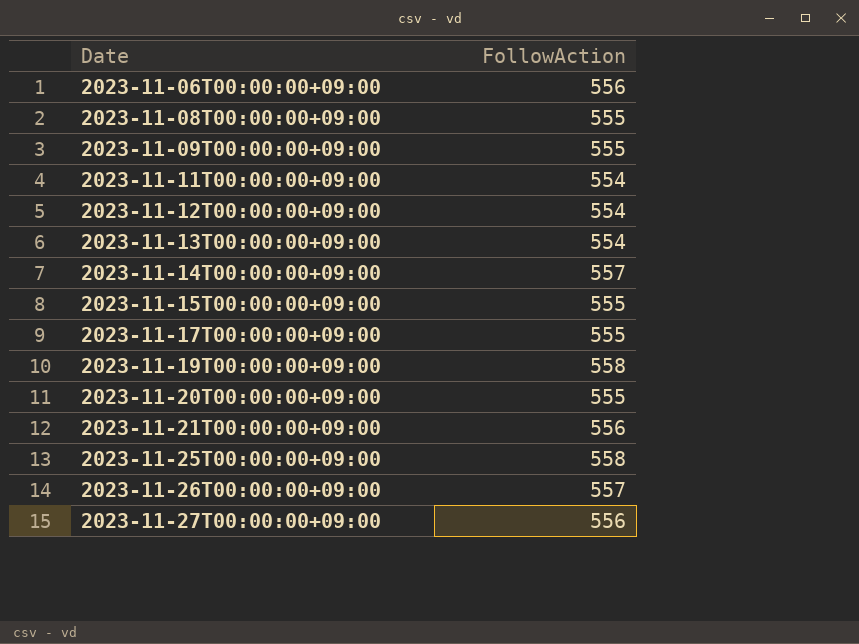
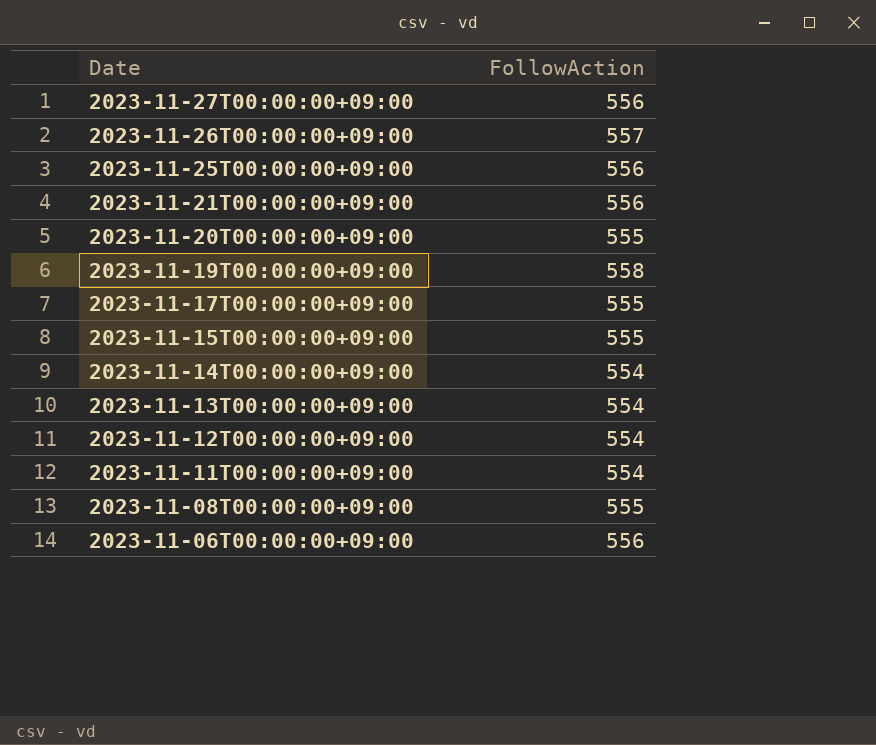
row order: Date ascending -> Date descending
row 2023-11-09T00:00:00+09:00: 555 -> none
2023-11-25T00:00:00+09:00 | FollowAction: 558 -> 556
2023-11-14T00:00:00+09:00 | FollowAction: 557 -> 554

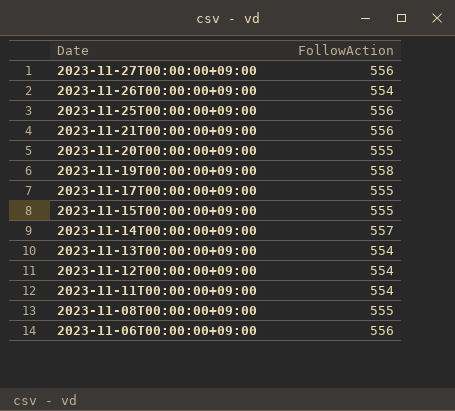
2023-11-26T00:00:00+09:00 | FollowAction: 557 -> 554
2023-11-14T00:00:00+09:00 | FollowAction: 554 -> 557

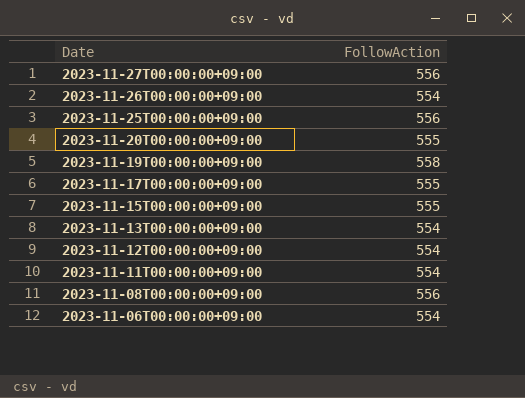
row 2023-11-21T00:00:00+09:00: 556 -> none
row 2023-11-14T00:00:00+09:00: 557 -> none
2023-11-08T00:00:00+09:00 | FollowAction: 555 -> 556
2023-11-06T00:00:00+09:00 | FollowAction: 556 -> 554

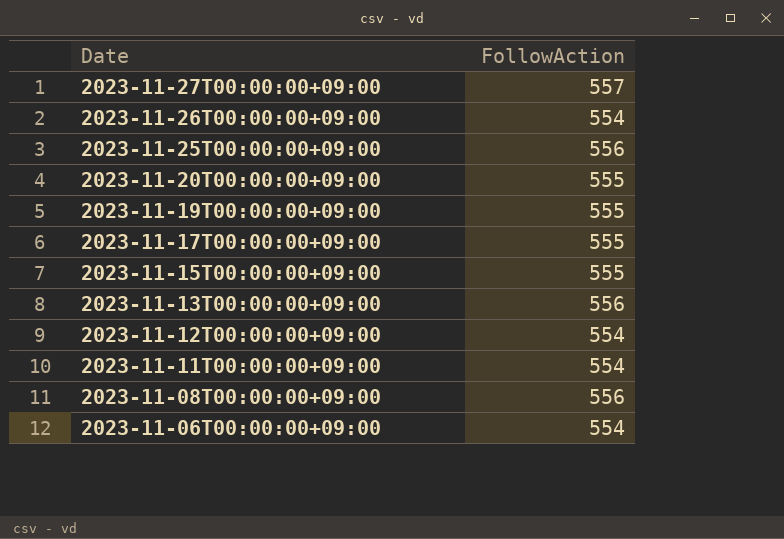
2023-11-27T00:00:00+09:00 | FollowAction: 556 -> 557
2023-11-19T00:00:00+09:00 | FollowAction: 558 -> 555
2023-11-13T00:00:00+09:00 | FollowAction: 554 -> 556

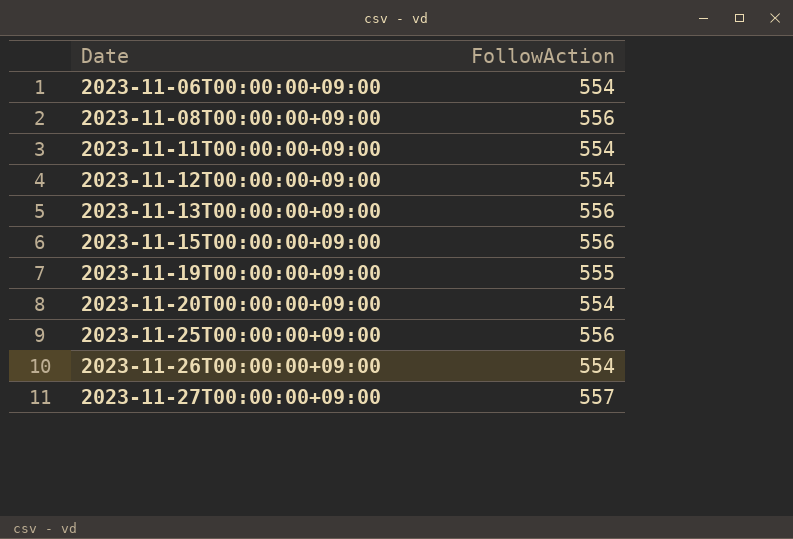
row order: Date descending -> Date ascending
row 2023-11-17T00:00:00+09:00: 555 -> none
2023-11-15T00:00:00+09:00 | FollowAction: 555 -> 556
2023-11-20T00:00:00+09:00 | FollowAction: 555 -> 554

